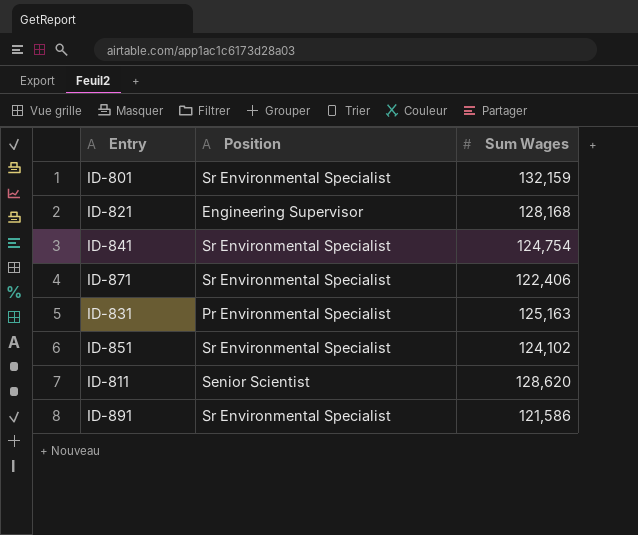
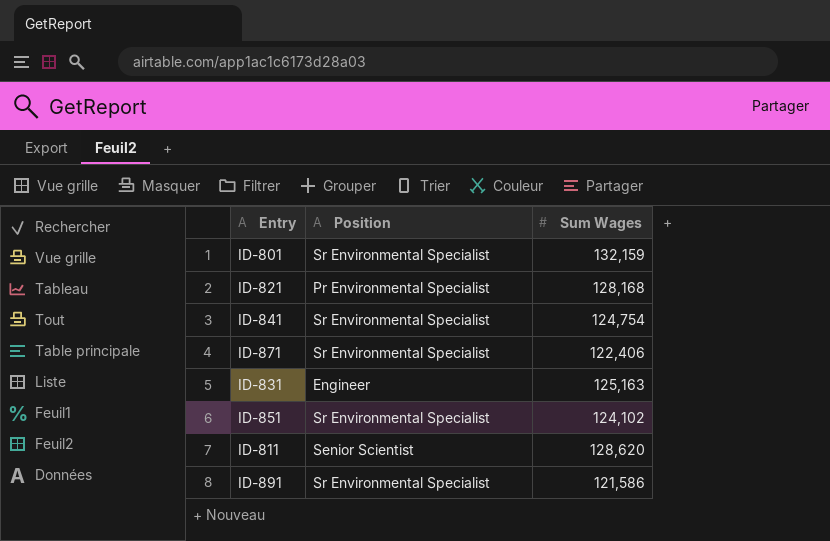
ID-821 | Position: Engineering Supervisor -> Pr Environmental Specialist
ID-831 | Position: Pr Environmental Specialist -> Engineer

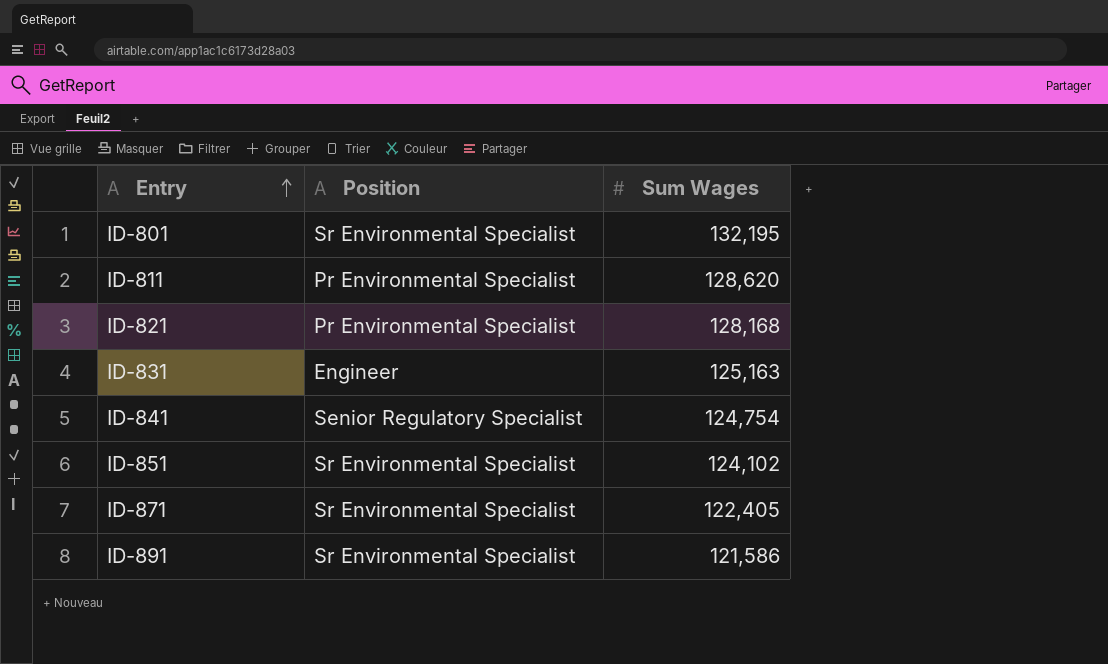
row order: none -> Entry ascending
ID-801 | Sum Wages: 132,159 -> 132,195
ID-811 | Position: Senior Scientist -> Pr Environmental Specialist
ID-841 | Position: Sr Environmental Specialist -> Senior Regulatory Specialist
ID-871 | Sum Wages: 122,406 -> 122,405

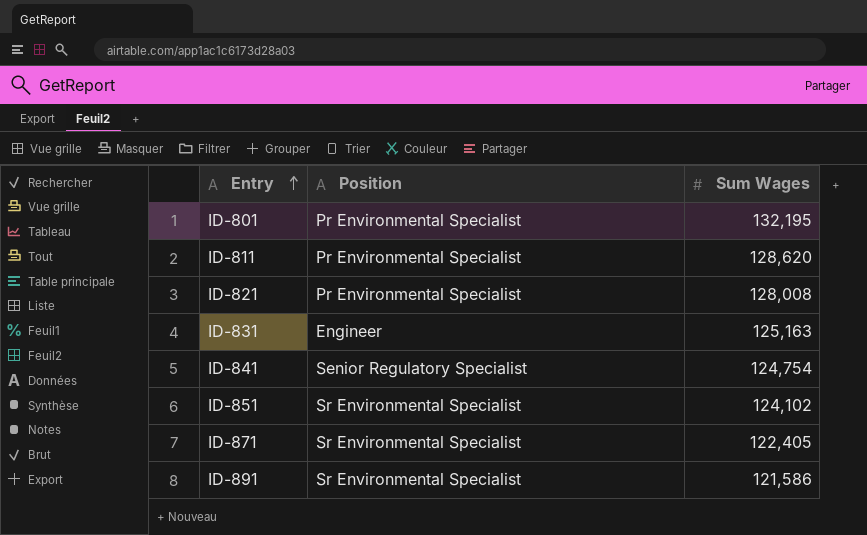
ID-801 | Position: Sr Environmental Specialist -> Pr Environmental Specialist
ID-821 | Sum Wages: 128,168 -> 128,008

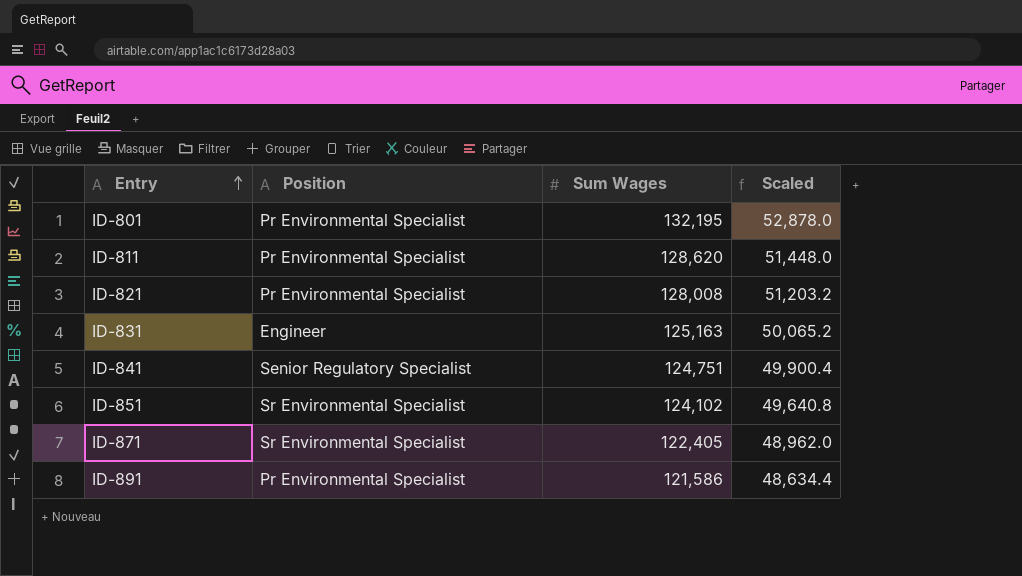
column Scaled | formula: none -> [Sum Wages] * 0.4
ID-841 | Sum Wages: 124,754 -> 124,751
ID-891 | Position: Sr Environmental Specialist -> Pr Environmental Specialist

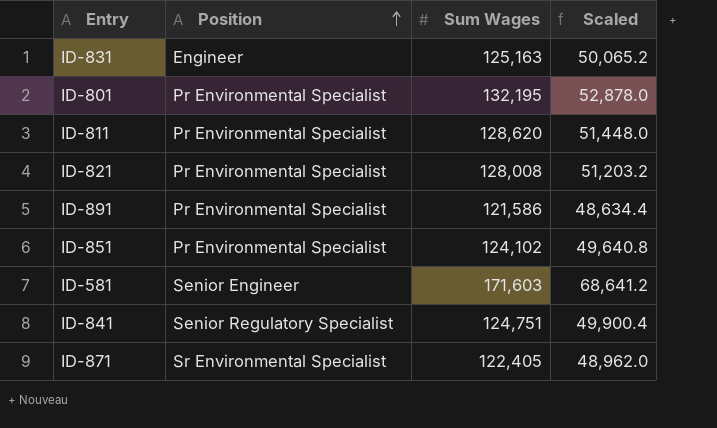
row order: Entry ascending -> Position ascending
ID-851 | Position: Sr Environmental Specialist -> Pr Environmental Specialist
row ID-581: none -> Senior Engineer | 171,603 | 68,641.2

